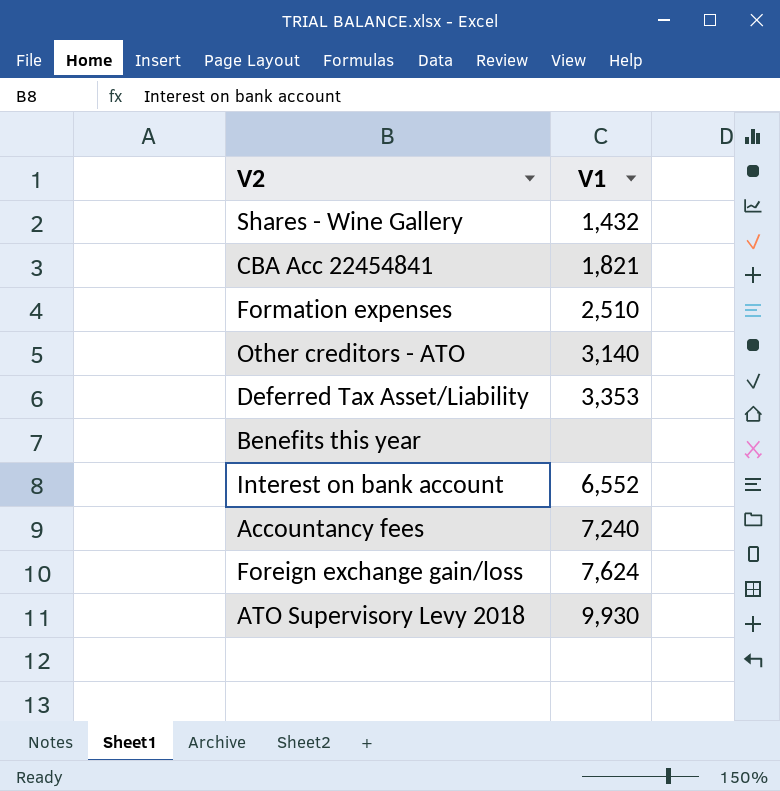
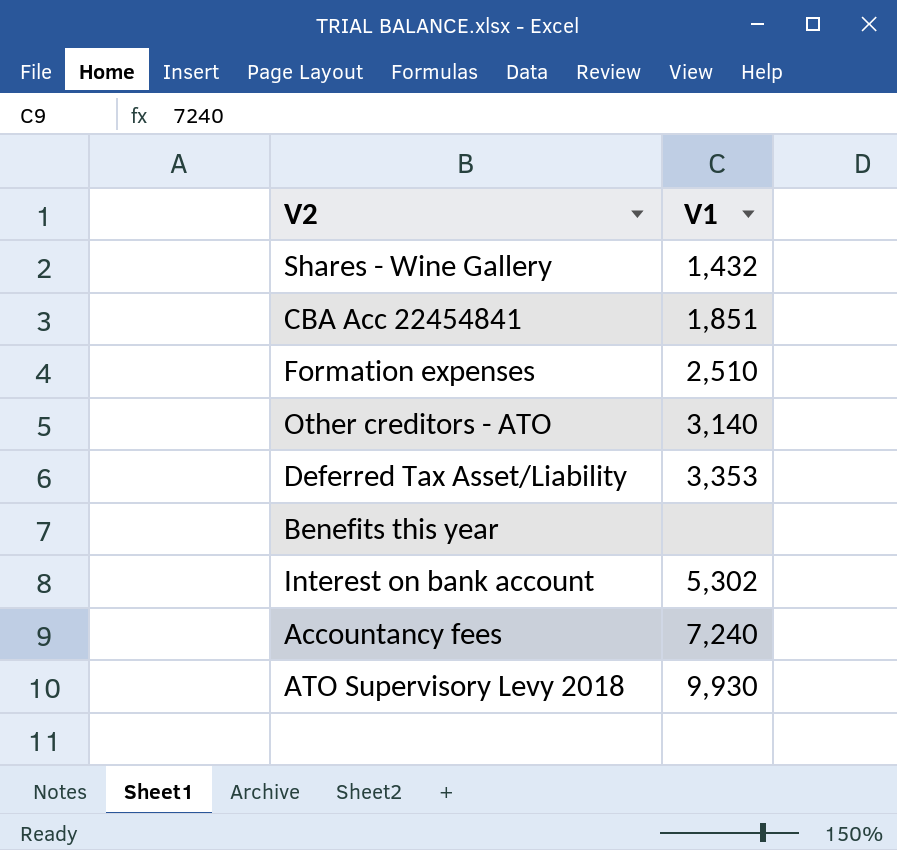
row Foreign exchange gain/loss: 7,624 -> none
CBA Acc 22454841 | V1: 1,821 -> 1,851
Interest on bank account | V1: 6,552 -> 5,302

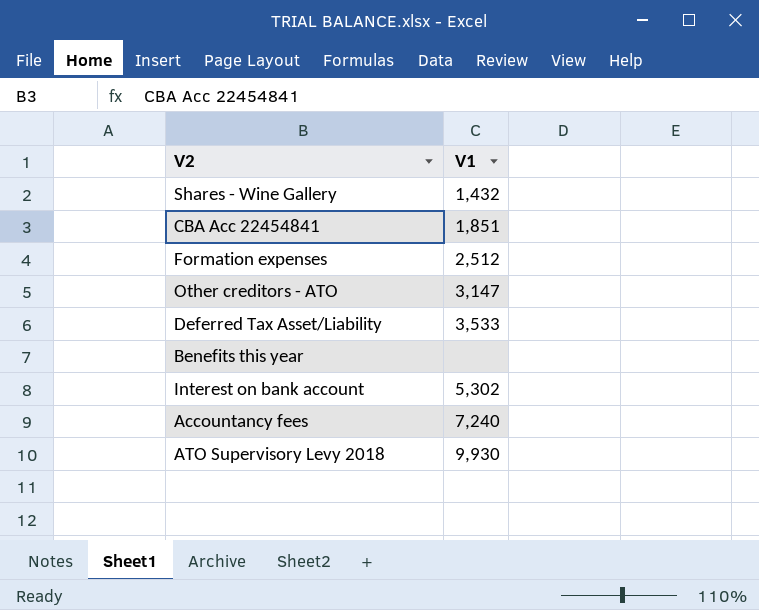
Formation expenses | V1: 2,510 -> 2,512
Other creditors - ATO | V1: 3,140 -> 3,147
Deferred Tax Asset/Liability | V1: 3,353 -> 3,533

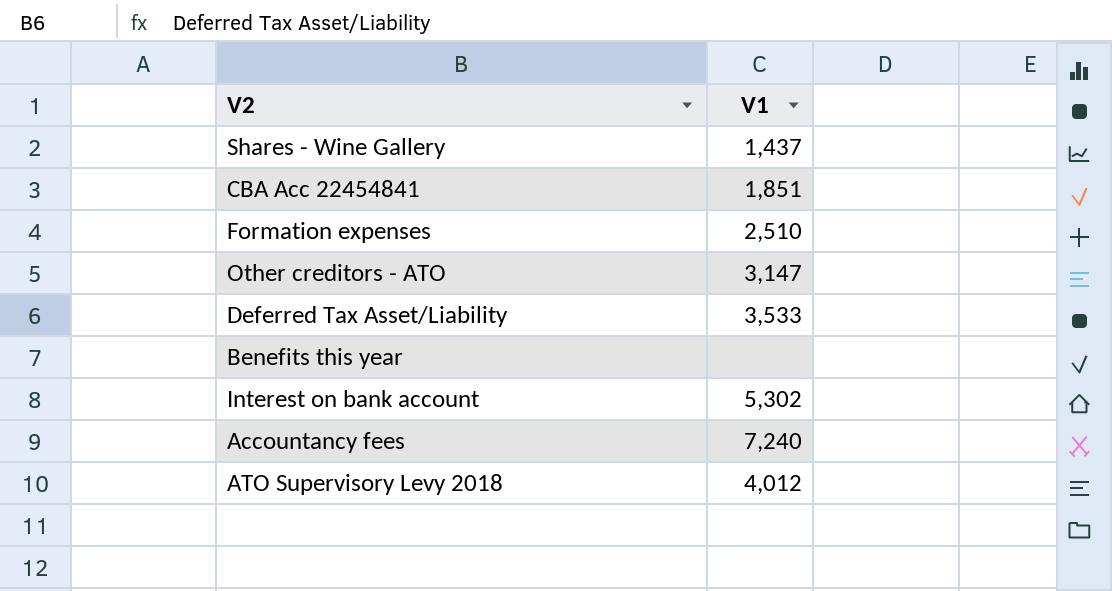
Shares - Wine Gallery | V1: 1,432 -> 1,437
Formation expenses | V1: 2,512 -> 2,510
ATO Supervisory Levy 2018 | V1: 9,930 -> 4,012

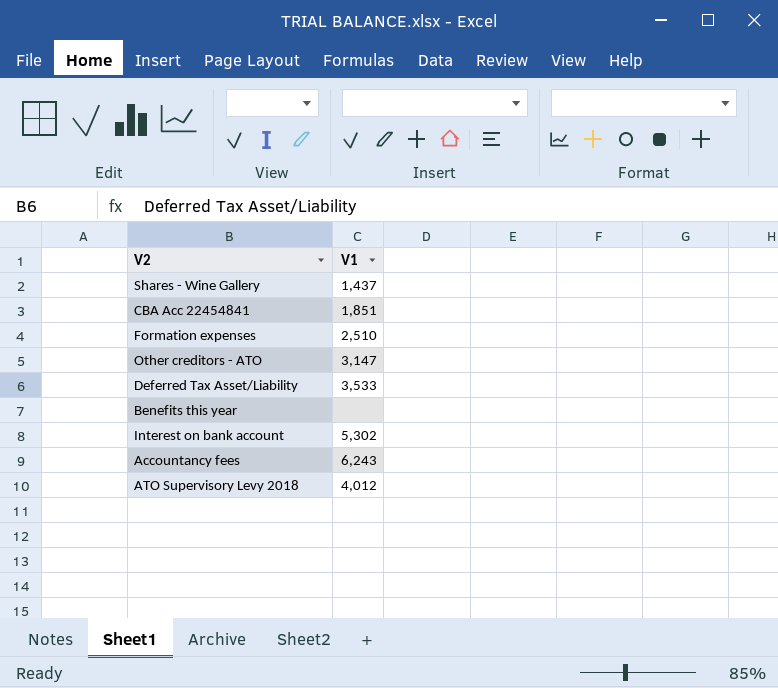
Accountancy fees | V1: 7,240 -> 6,243

